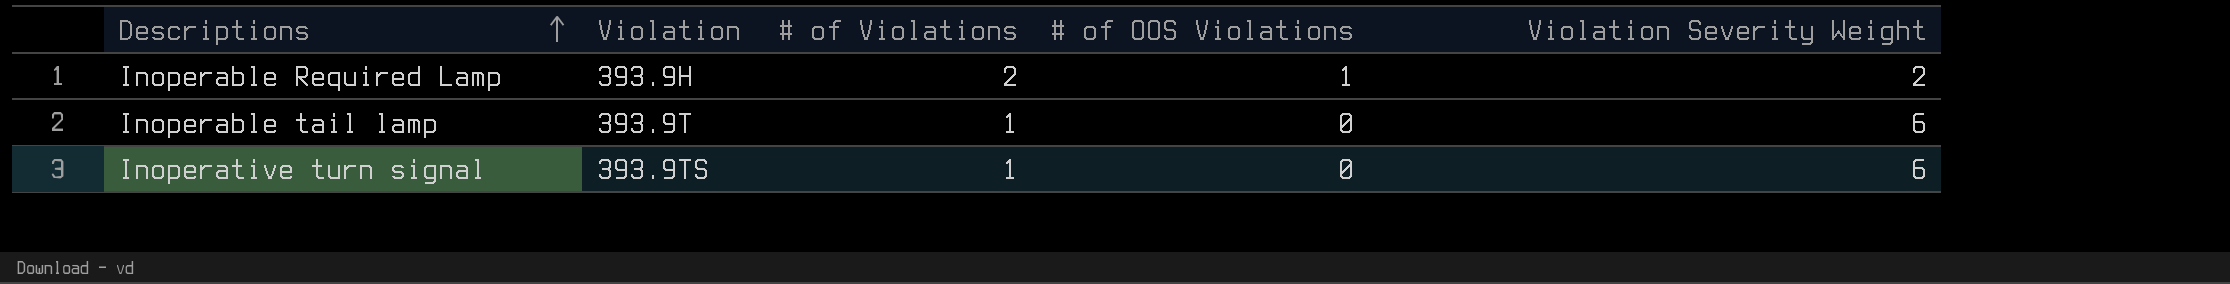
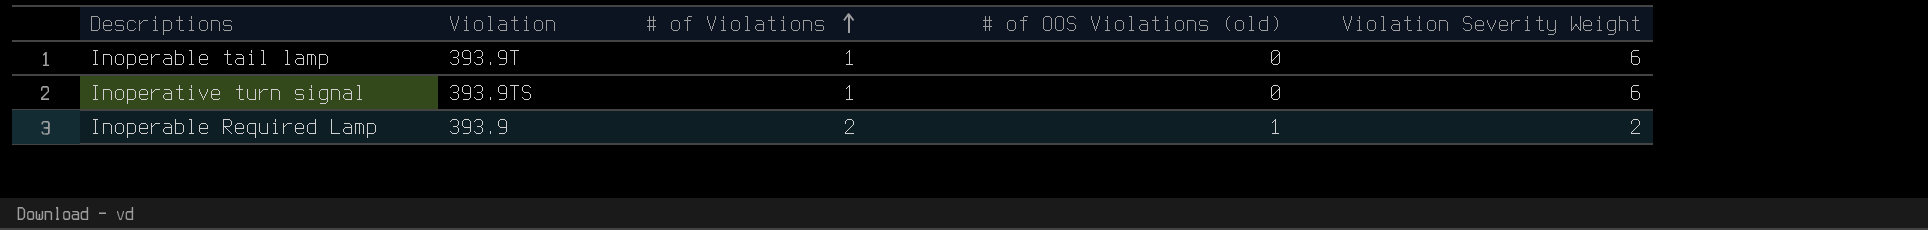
row order: Descriptions ascending -> # of Violations ascending
column name: # of OOS Violations -> # of OOS Violations (old)
Inoperable Required Lamp | Violation: 393.9H -> 393.9

